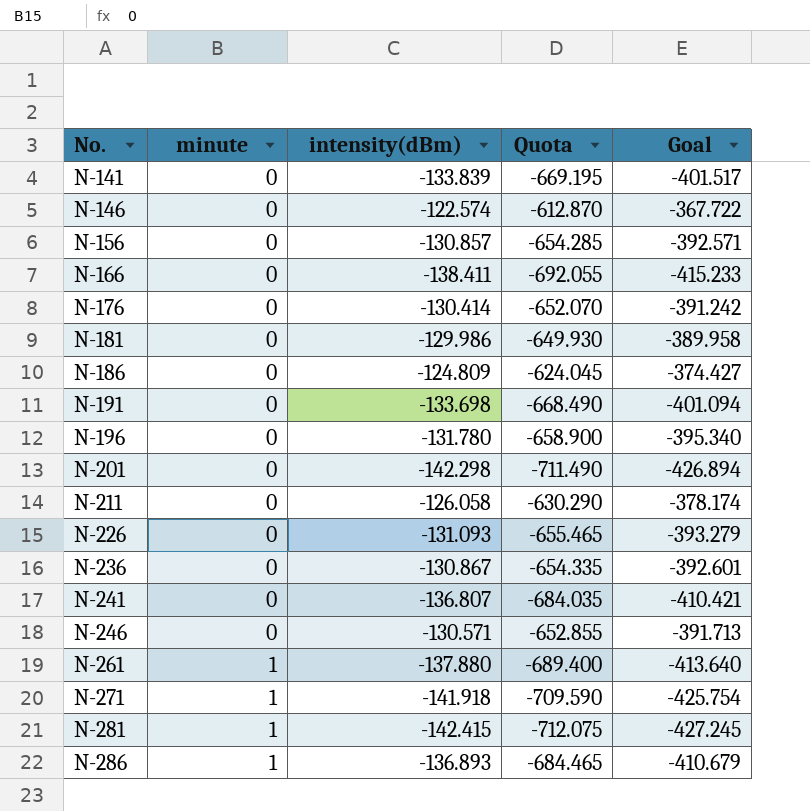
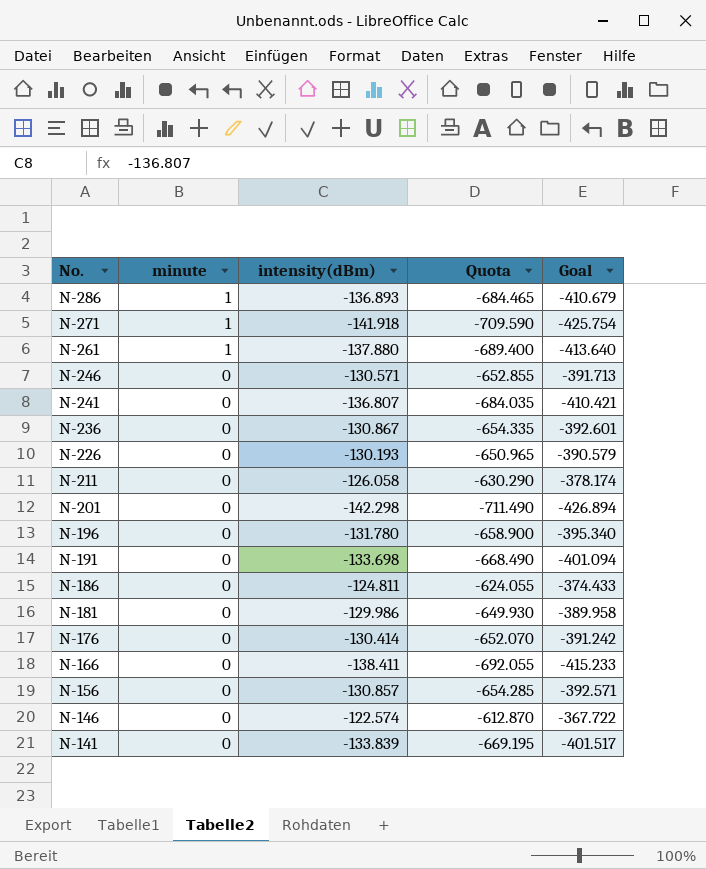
row order: No. ascending -> No. descending
row N-281: 1 | -142.415 | -712.075 | -427.245 -> none
N-226 | intensity(dBm): -131.093 -> -130.193
N-226 | Quota: -655.465 -> -650.965
N-226 | Goal: -393.279 -> -390.579
N-186 | intensity(dBm): -124.809 -> -124.811
N-186 | Quota: -624.045 -> -624.055
N-186 | Goal: -374.427 -> -374.433

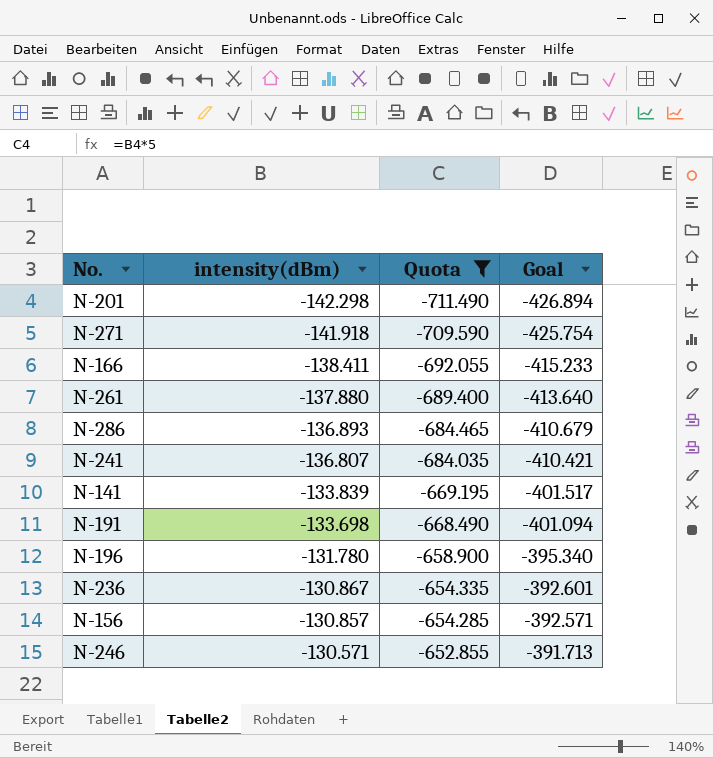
filter: none -> Quota <= -652.855
row order: No. descending -> intensity(dBm) ascending
column minute | position: 2 -> none

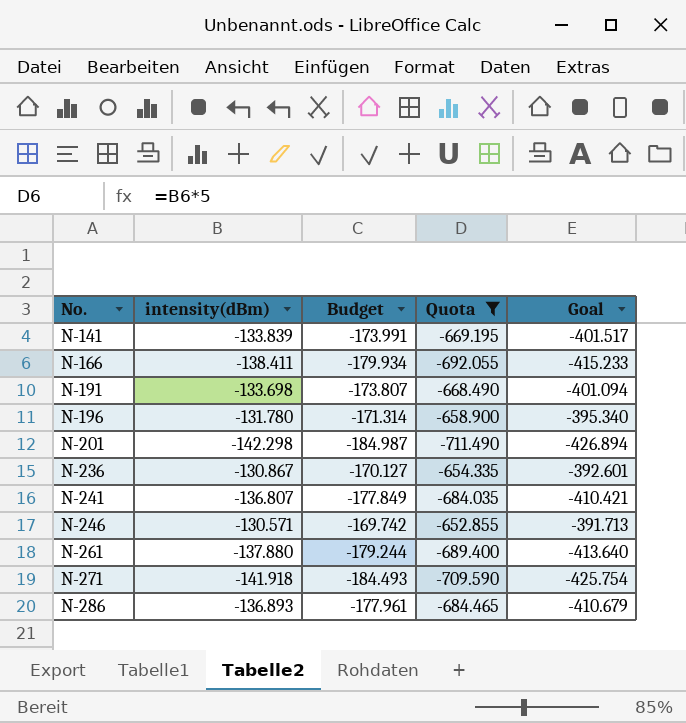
row order: intensity(dBm) ascending -> No. ascending
column Budget | formula: none -> [intensity(dBm)] * 1.3
row N-156: -130.857 | -654.285 | -392.571 -> none

